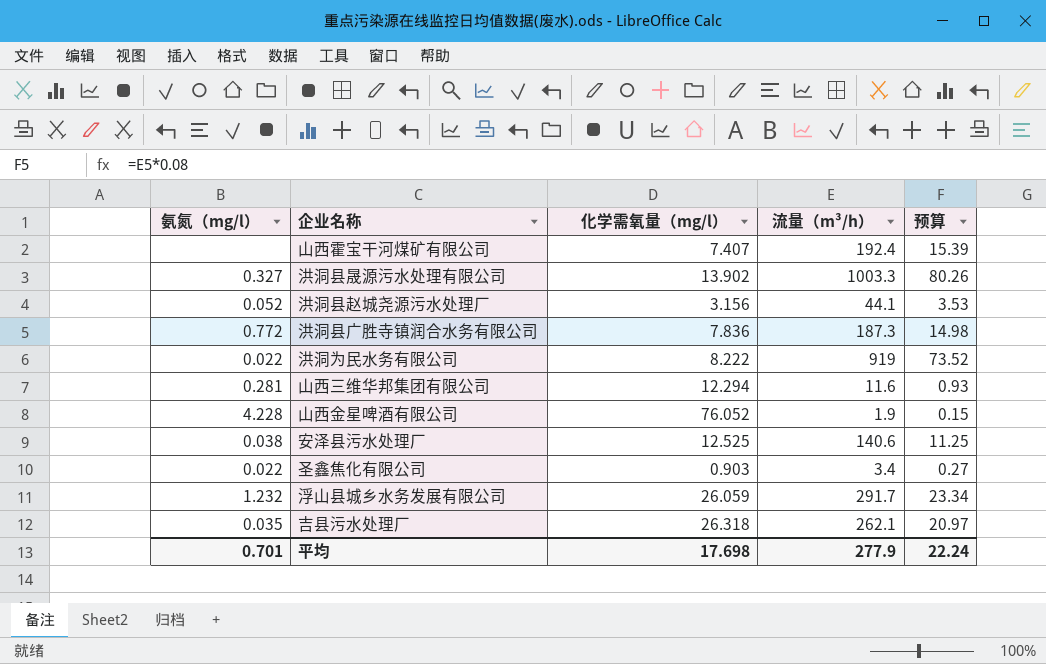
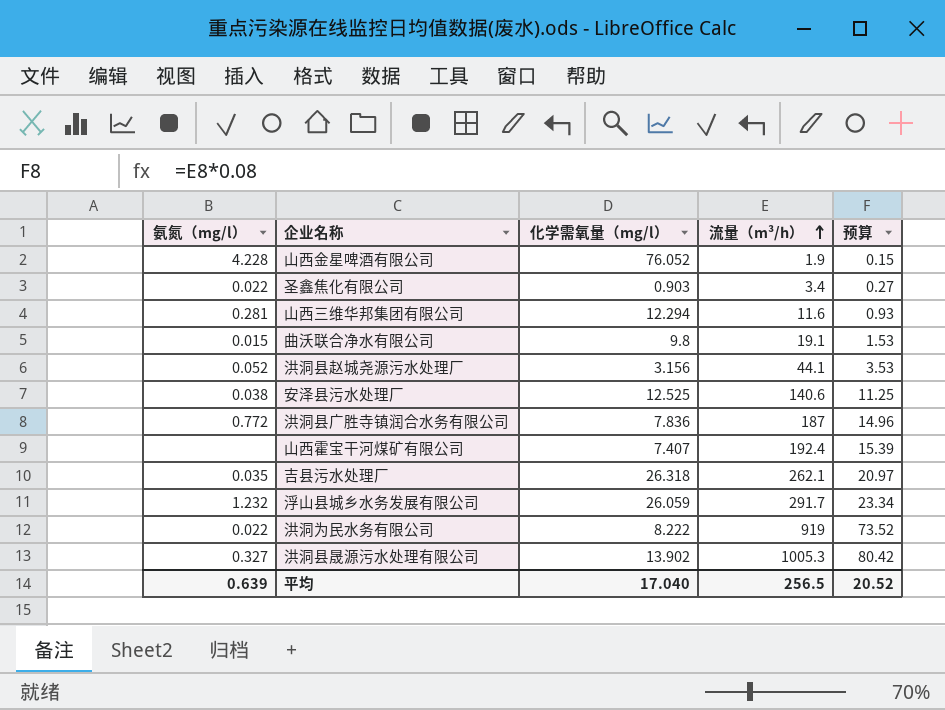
row order: none -> 流量（m³/h） ascending
row 曲沃联合净水有限公司: none -> 0.015 | 9.8 | 19.1 | 1.53
洪洞县广胜寺镇润合水务有限公司 | 流量（m³/h）: 187.3 -> 187
洪洞县广胜寺镇润合水务有限公司 | 预算: 14.98 -> 14.96
洪洞县晟源污水处理有限公司 | 流量（m³/h）: 1003.3 -> 1005.3
洪洞县晟源污水处理有限公司 | 预算: 80.26 -> 80.42
平均 | 氨氮（mg/l）: 0.701 -> 0.639
平均 | 化学需氧量（mg/l）: 17.698 -> 17.040
平均 | 流量（m³/h）: 277.9 -> 256.5
平均 | 预算: 22.24 -> 20.52

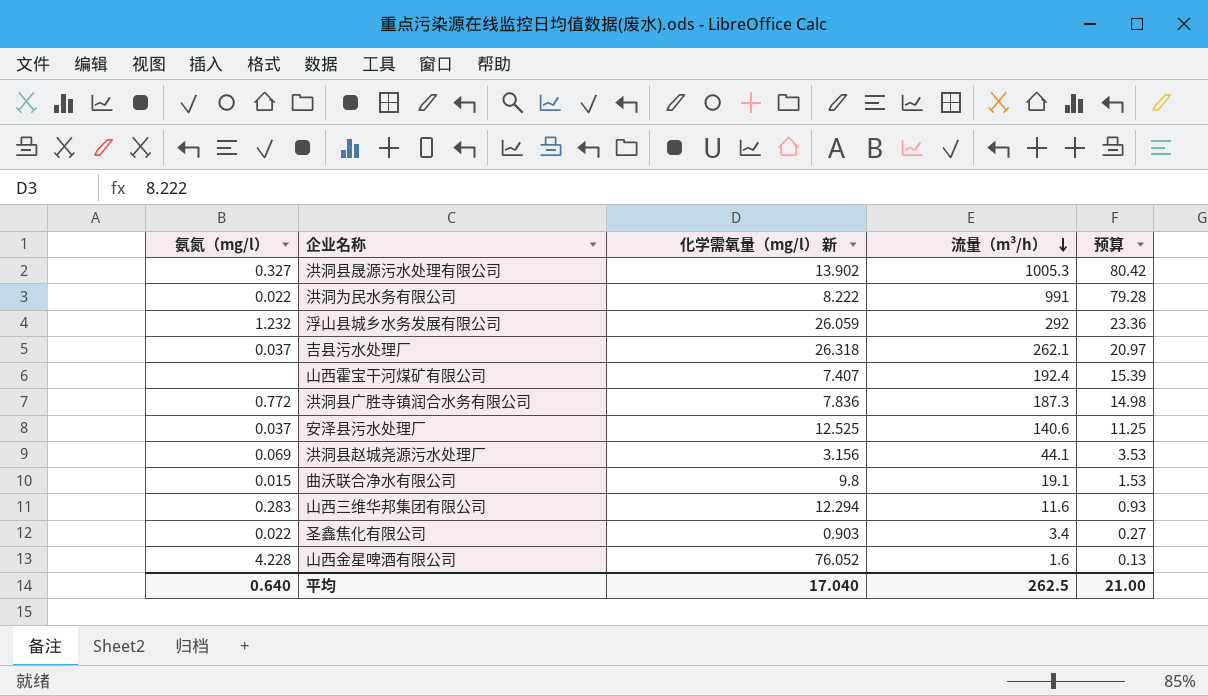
row order: 流量（m³/h） ascending -> 流量（m³/h） descending
column name: 化学需氧量（mg/l） -> 化学需氧量（mg/l） 新
洪洞为民水务有限公司 | 流量（m³/h）: 919 -> 991
洪洞为民水务有限公司 | 预算: 73.52 -> 79.28
浮山县城乡水务发展有限公司 | 流量（m³/h）: 291.7 -> 292
浮山县城乡水务发展有限公司 | 预算: 23.34 -> 23.36
吉县污水处理厂 | 氨氮（mg/l）: 0.035 -> 0.037
洪洞县广胜寺镇润合水务有限公司 | 流量（m³/h）: 187 -> 187.3
洪洞县广胜寺镇润合水务有限公司 | 预算: 14.96 -> 14.98
安泽县污水处理厂 | 氨氮（mg/l）: 0.038 -> 0.037
洪洞县赵城尧源污水处理厂 | 氨氮（mg/l）: 0.052 -> 0.069
山西三维华邦集团有限公司 | 氨氮（mg/l）: 0.281 -> 0.283
山西金星啤酒有限公司 | 流量（m³/h）: 1.9 -> 1.6
山西金星啤酒有限公司 | 预算: 0.15 -> 0.13
平均 | 氨氮（mg/l）: 0.639 -> 0.640
平均 | 流量（m³/h）: 256.5 -> 262.5
平均 | 预算: 20.52 -> 21.00

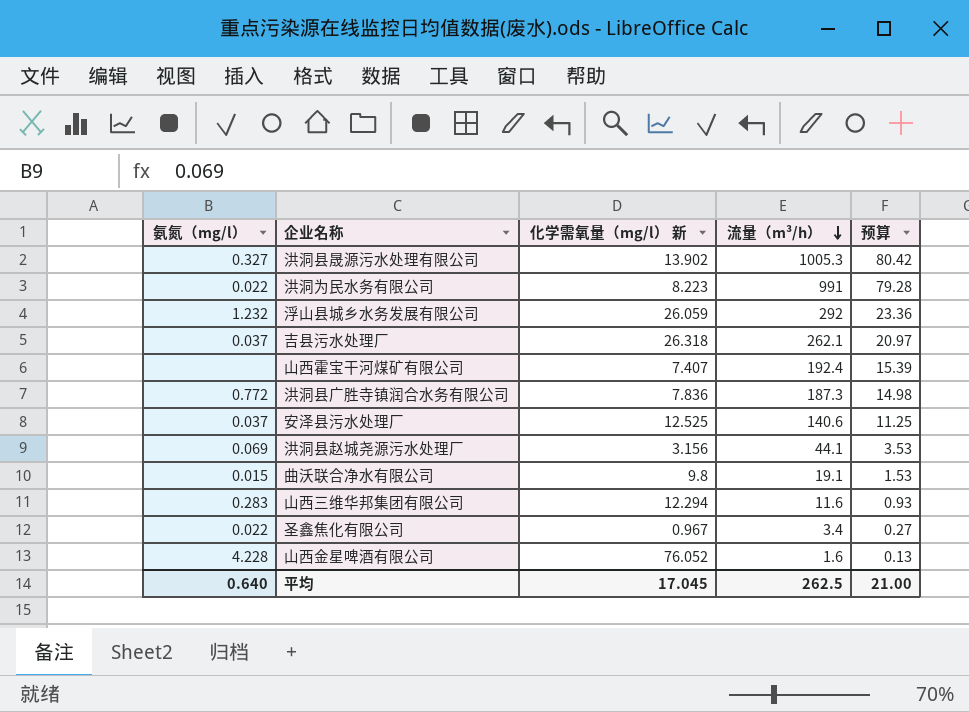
洪洞为民水务有限公司 | 化学需氧量（mg/l） 新: 8.222 -> 8.223
圣鑫焦化有限公司 | 化学需氧量（mg/l） 新: 0.903 -> 0.967
平均 | 化学需氧量（mg/l） 新: 17.040 -> 17.045

